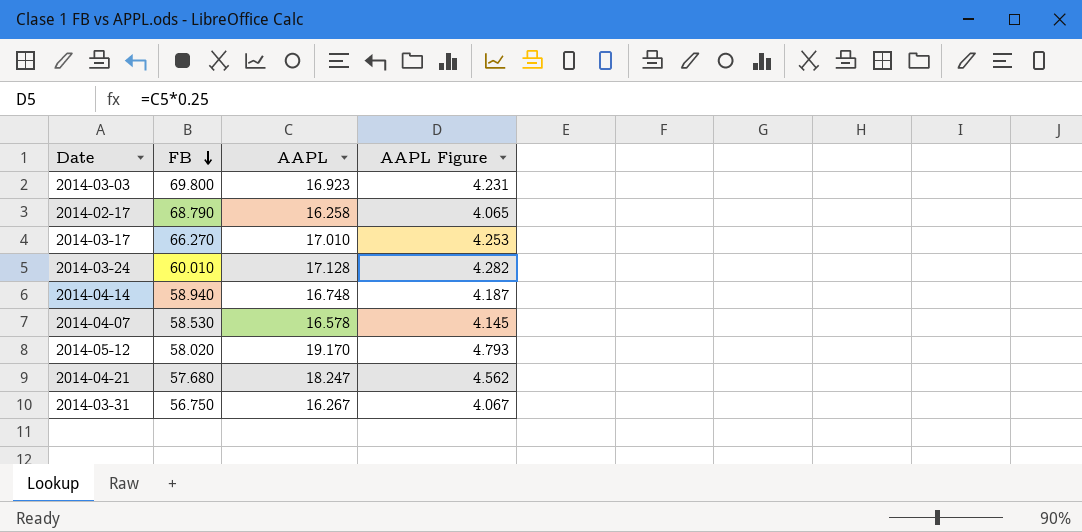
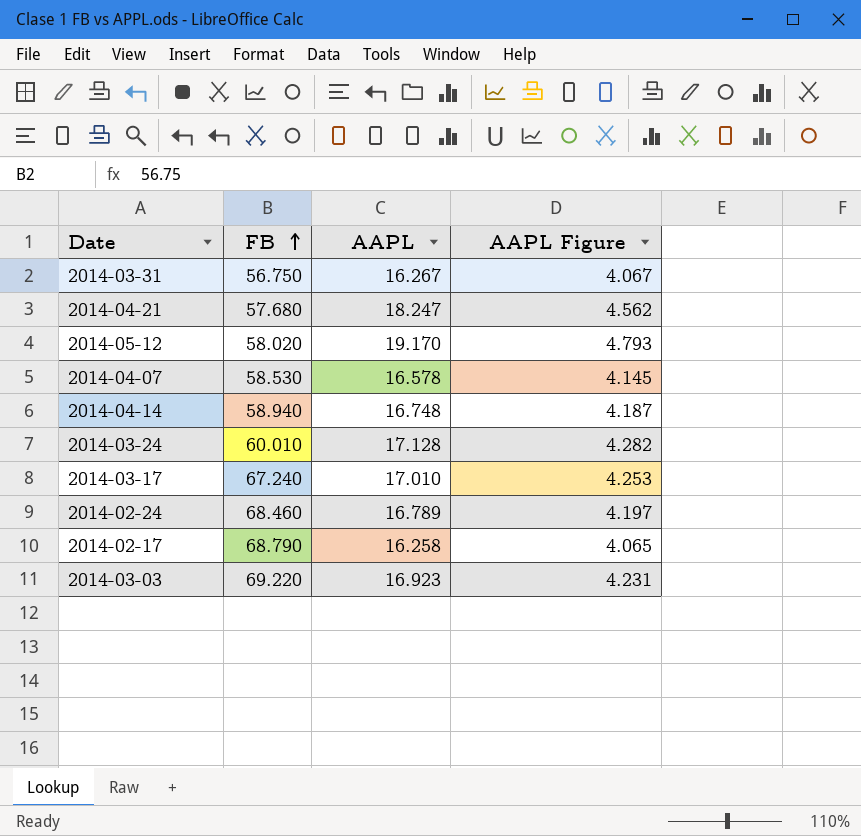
row order: FB descending -> FB ascending
2014-03-17 | FB: 66.270 -> 67.240
row 2014-02-24: none -> 68.460 | 16.789 | 4.197
2014-03-03 | FB: 69.800 -> 69.220

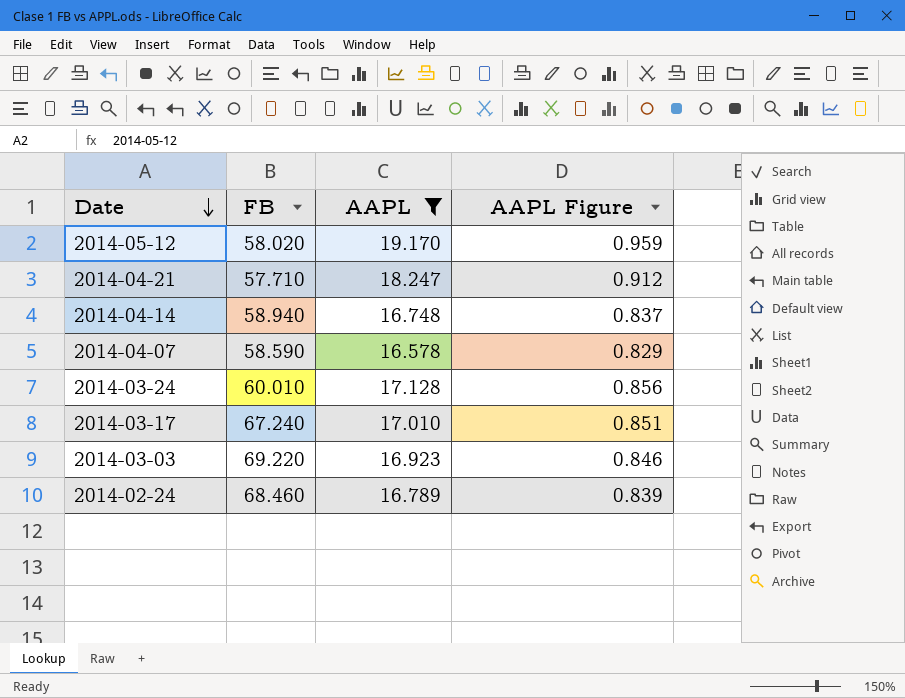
filter: none -> AAPL >= 16.578
row order: FB ascending -> Date descending
column AAPL Figure | formula: [AAPL] * 0.25 -> [AAPL] * 0.05
2014-04-21 | FB: 57.680 -> 57.710
2014-04-07 | FB: 58.530 -> 58.590

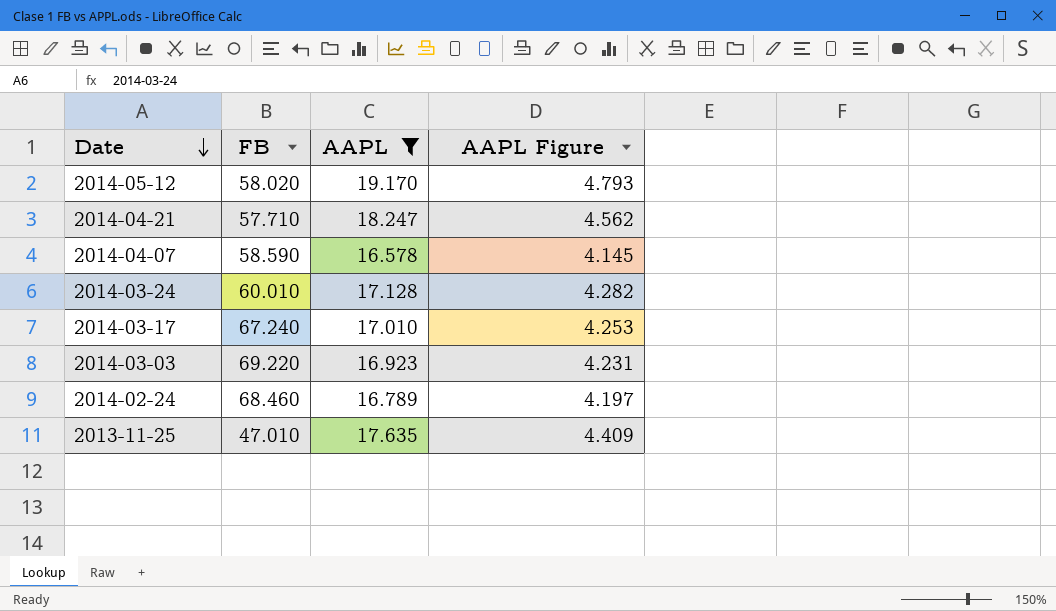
column AAPL Figure | formula: [AAPL] * 0.05 -> [AAPL] * 0.25
row 2014-04-14: 58.940 | 16.748 | 0.837 -> none
row 2013-11-25: none -> 47.010 | 17.635 | 4.409

